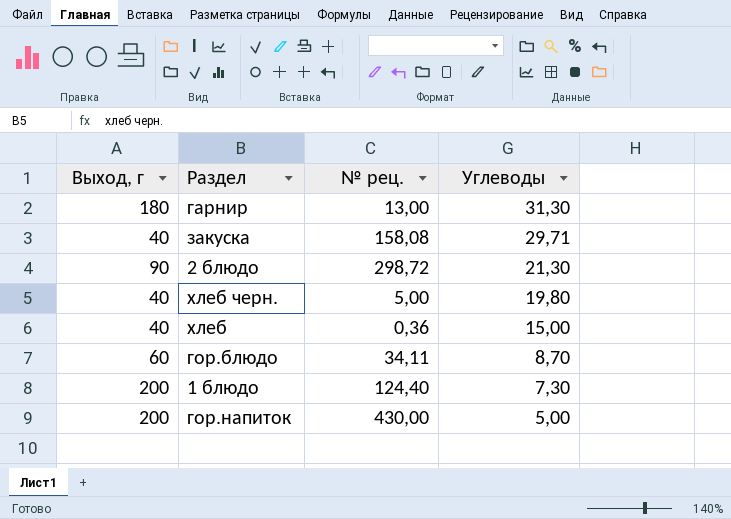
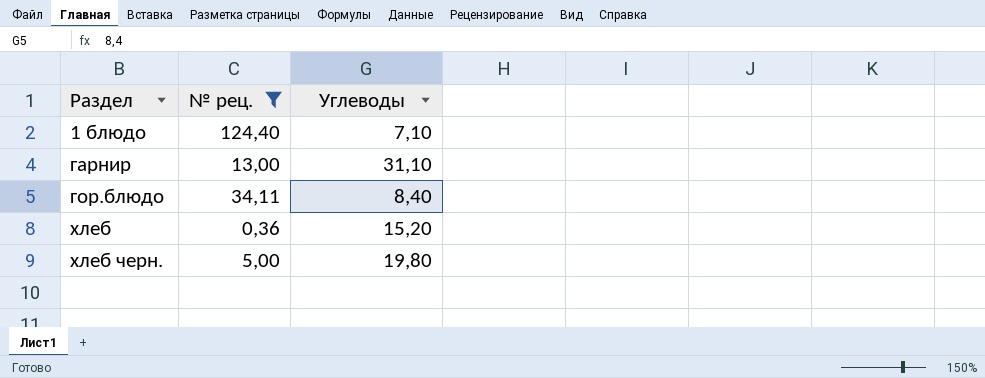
filter: none -> № рец. <= 124,40
row order: Углеводы descending -> Раздел ascending
column Выход, г | position: 1 -> none
1 блюдо | Углеводы: 7,30 -> 7,10
гарнир | Углеводы: 31,30 -> 31,10
гор.блюдо | Углеводы: 8,70 -> 8,40
хлеб | Углеводы: 15,00 -> 15,20

